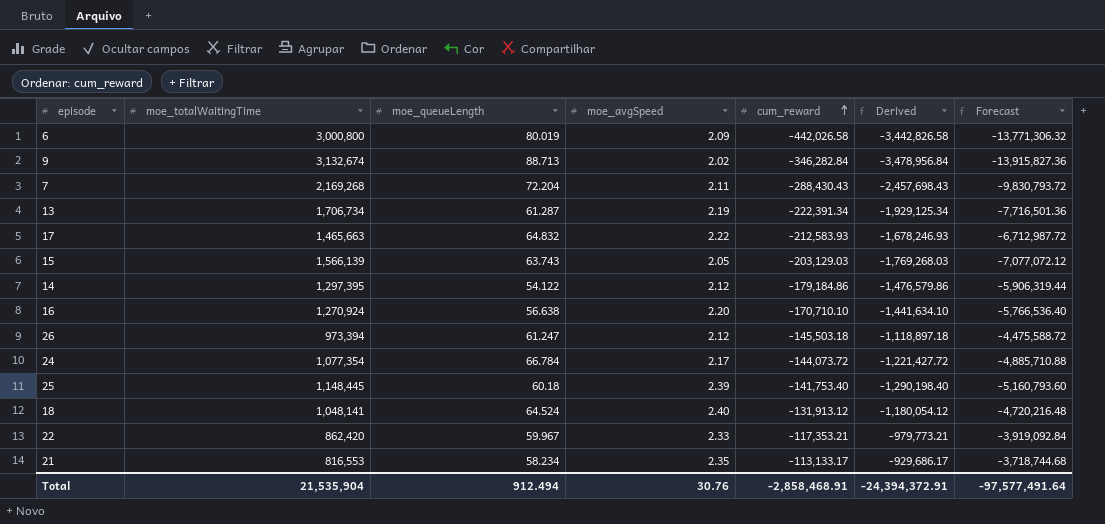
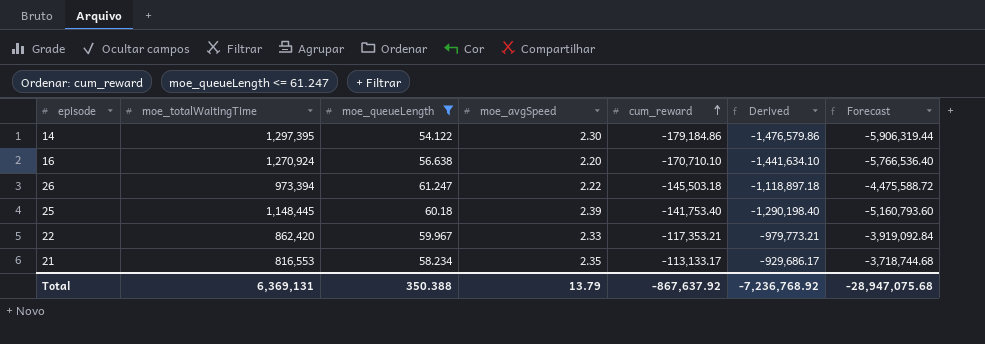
filter: none -> moe_queueLength <= 61.247
14 | moe_avgSpeed: 2.12 -> 2.30
26 | moe_avgSpeed: 2.12 -> 2.22
Total | moe_totalWaitingTime: 21,535,904 -> 6,369,131
Total | moe_queueLength: 912.494 -> 350.388
Total | moe_avgSpeed: 30.76 -> 13.79
Total | cum_reward: -2,858,468.91 -> -867,637.92
Total | Derived: -24,394,372.91 -> -7,236,768.92
Total | Forecast: -97,577,491.64 -> -28,947,075.68

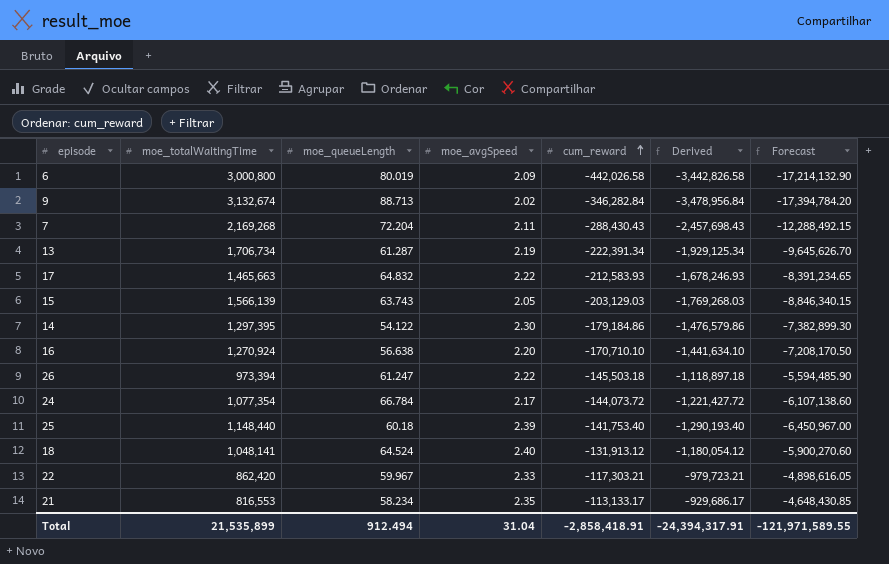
filter: moe_queueLength <= 61.247 -> none
column Forecast | formula: [Derived] * 4 -> [Derived] * 5
25 | moe_totalWaitingTime: 1,148,445 -> 1,148,440
25 | Derived: -1,290,198.40 -> -1,290,193.40
22 | cum_reward: -117,353.21 -> -117,303.21
22 | Derived: -979,773.21 -> -979,723.21
Total | moe_totalWaitingTime: 6,369,131 -> 21,535,899
Total | moe_queueLength: 350.388 -> 912.494
Total | moe_avgSpeed: 13.79 -> 31.04
Total | cum_reward: -867,637.92 -> -2,858,418.91
Total | Derived: -7,236,768.92 -> -24,394,317.91
Total | Forecast: -28,947,075.68 -> -121,971,589.55

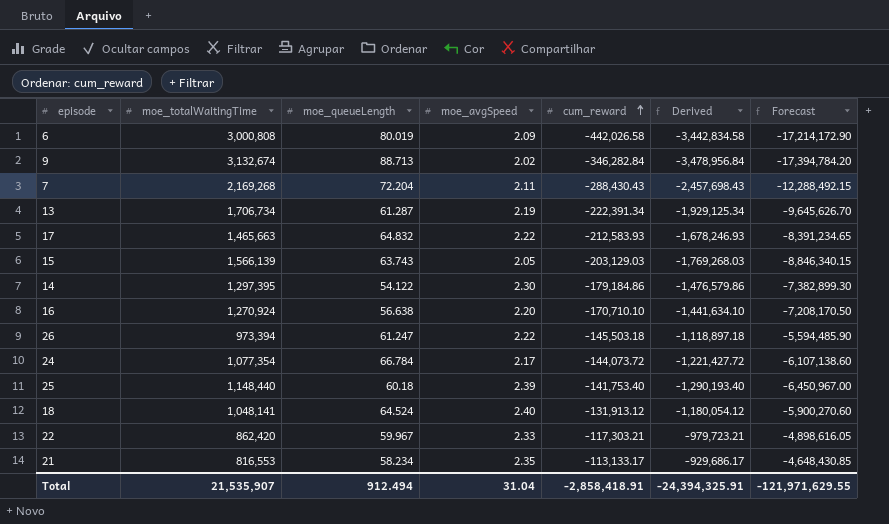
6 | moe_totalWaitingTime: 3,000,800 -> 3,000,808
6 | Derived: -3,442,826.58 -> -3,442,834.58
6 | Forecast: -17,214,132.90 -> -17,214,172.90
Total | moe_totalWaitingTime: 21,535,899 -> 21,535,907
Total | Derived: -24,394,317.91 -> -24,394,325.91
Total | Forecast: -121,971,589.55 -> -121,971,629.55

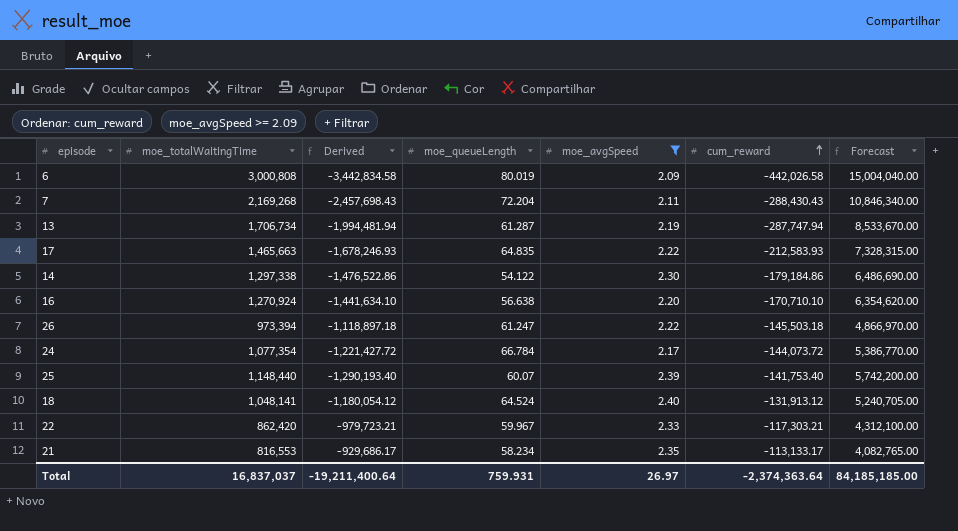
filter: none -> moe_avgSpeed >= 2.09
column Derived | position: 6 -> 3
column Forecast | formula: [Derived] * 5 -> [moe_totalWaitingTime] * 5
13 | Derived: -1,929,125.34 -> -1,994,481.94
13 | cum_reward: -222,391.34 -> -287,747.94
17 | moe_queueLength: 64.832 -> 64.835
14 | moe_totalWaitingTime: 1,297,395 -> 1,297,338
14 | Derived: -1,476,579.86 -> -1,476,522.86
25 | moe_queueLength: 60.18 -> 60.07
Total | moe_totalWaitingTime: 21,535,907 -> 16,837,037
Total | Derived: -24,394,325.91 -> -19,211,400.64
Total | moe_queueLength: 912.494 -> 759.931
Total | moe_avgSpeed: 31.04 -> 26.97
Total | cum_reward: -2,858,418.91 -> -2,374,363.64
Total | Forecast: -121,971,629.55 -> 84,185,185.00

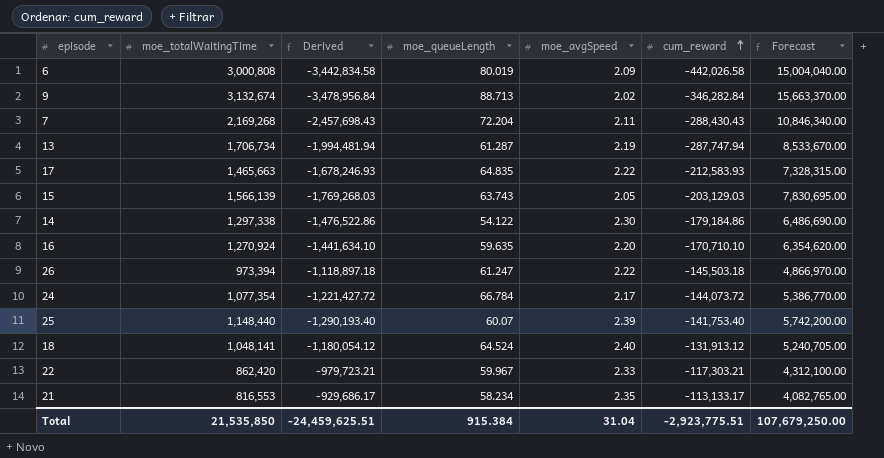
filter: moe_avgSpeed >= 2.09 -> none
16 | moe_queueLength: 56.638 -> 59.635
Total | moe_totalWaitingTime: 16,837,037 -> 21,535,850
Total | Derived: -19,211,400.64 -> -24,459,625.51
Total | moe_queueLength: 759.931 -> 915.384
Total | moe_avgSpeed: 26.97 -> 31.04
Total | cum_reward: -2,374,363.64 -> -2,923,775.51
Total | Forecast: 84,185,185.00 -> 107,679,250.00

